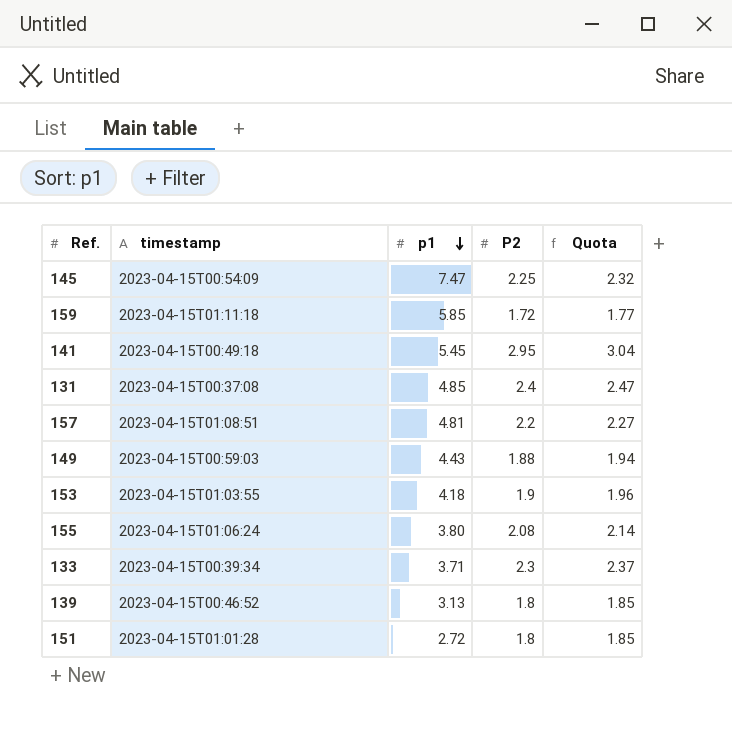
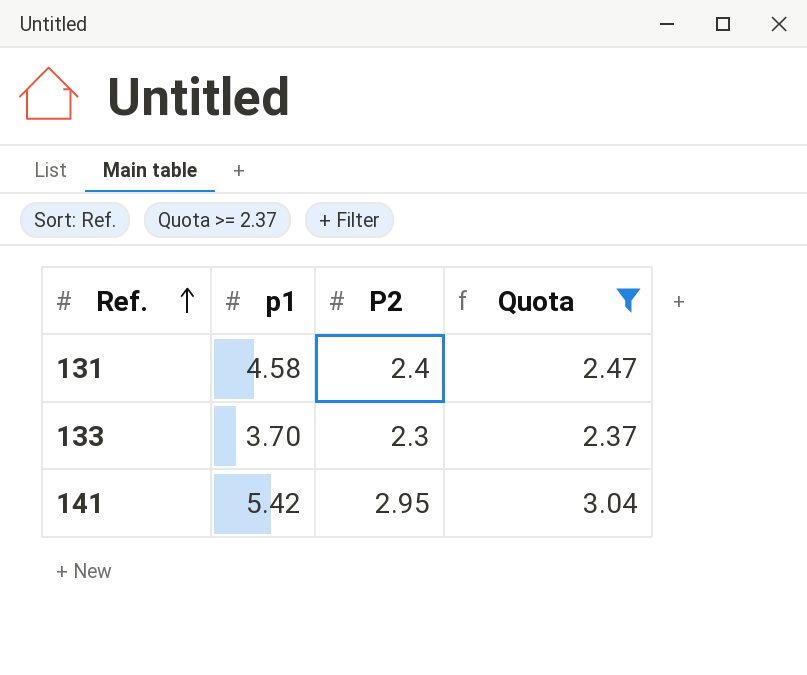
filter: none -> Quota >= 2.37
row order: p1 descending -> Ref. ascending
column timestamp | position: 2 -> none
131 | p1: 4.85 -> 4.58
133 | p1: 3.71 -> 3.70
141 | p1: 5.45 -> 5.42

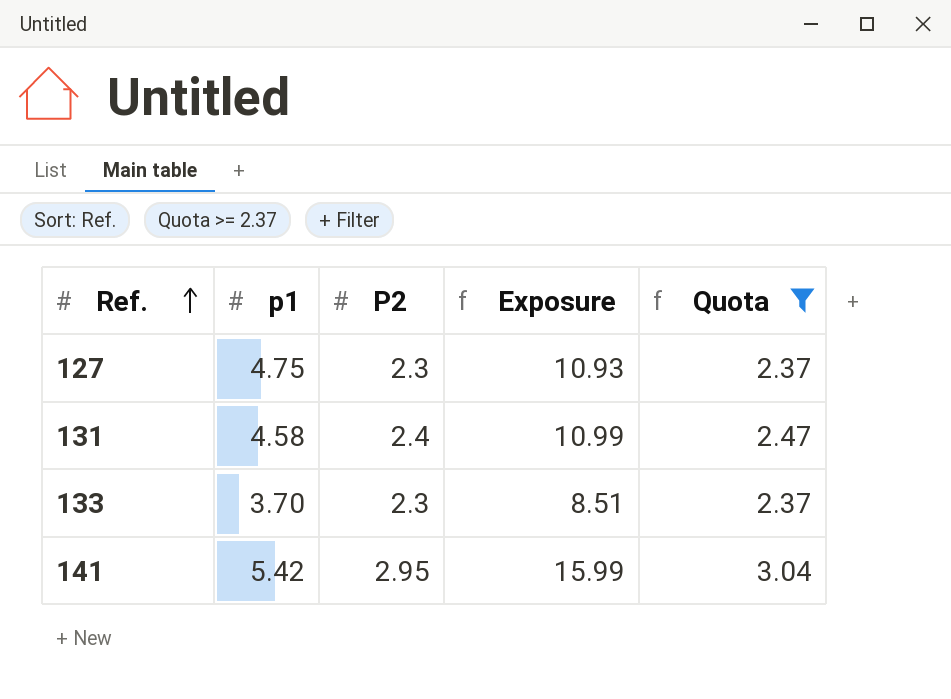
column Exposure | formula: none -> [p1] * [P2]
row 127: none -> 4.75 | 2.3 | 10.93 | 2.37

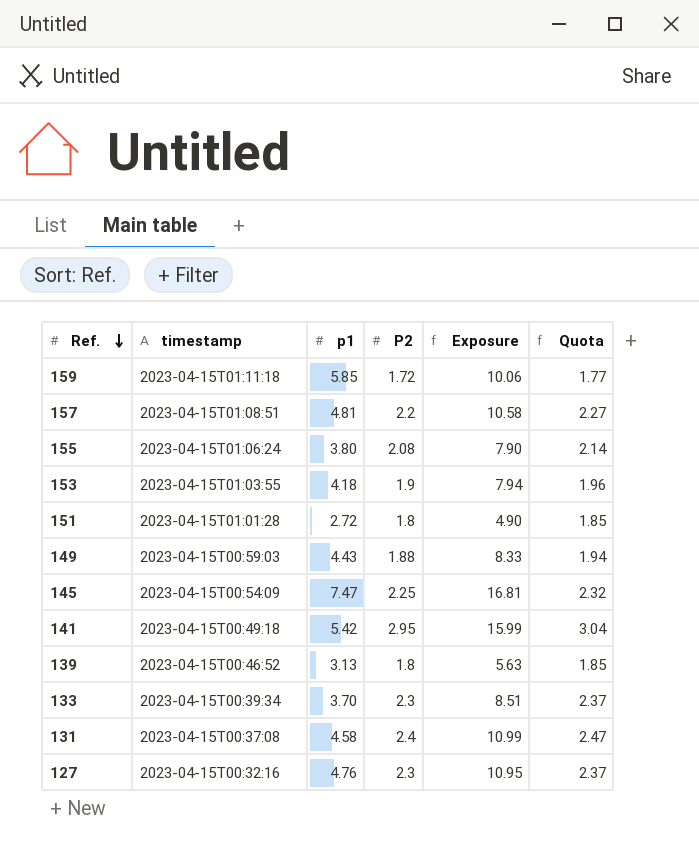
filter: Quota >= 2.37 -> none
row order: Ref. ascending -> Ref. descending
column timestamp | position: none -> 2
127 | p1: 4.75 -> 4.76
127 | Exposure: 10.93 -> 10.95

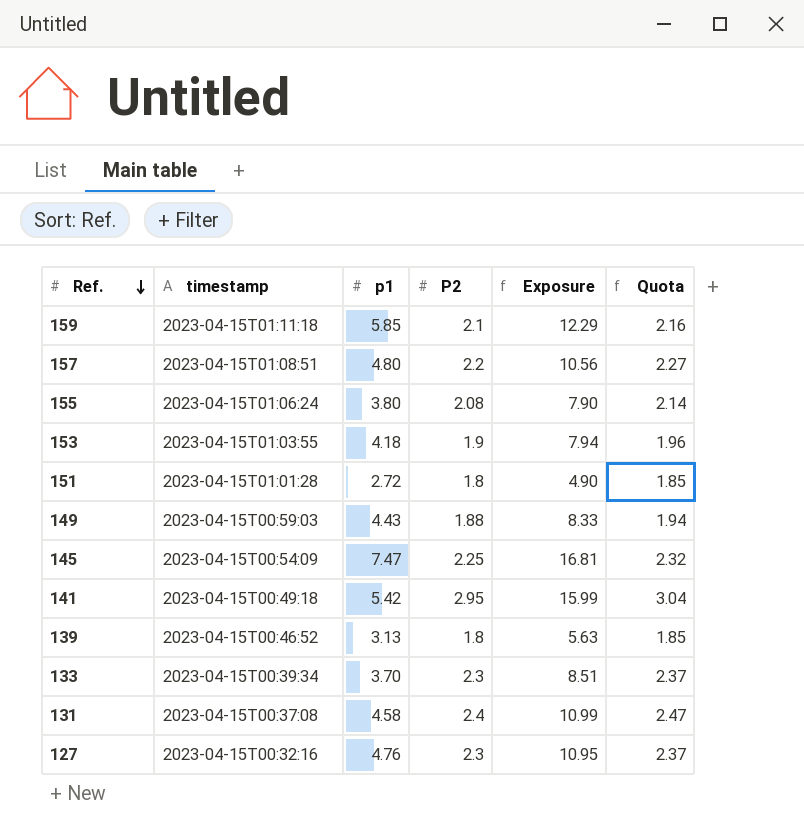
159 | P2: 1.72 -> 2.1
159 | Exposure: 10.06 -> 12.29
159 | Quota: 1.77 -> 2.16
157 | p1: 4.81 -> 4.80
157 | Exposure: 10.58 -> 10.56

